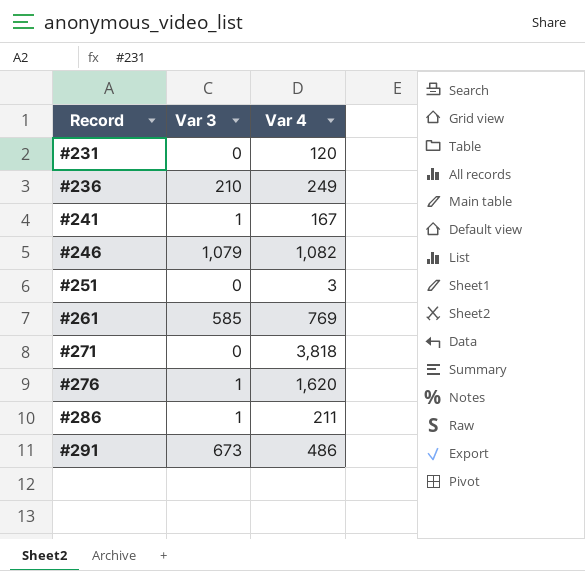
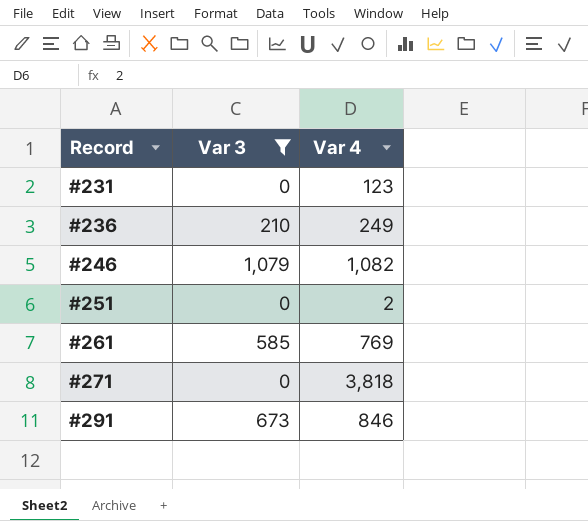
filter: none -> Var 3 != 1
#231 | Var 4: 120 -> 123
#251 | Var 4: 3 -> 2
#291 | Var 4: 486 -> 846

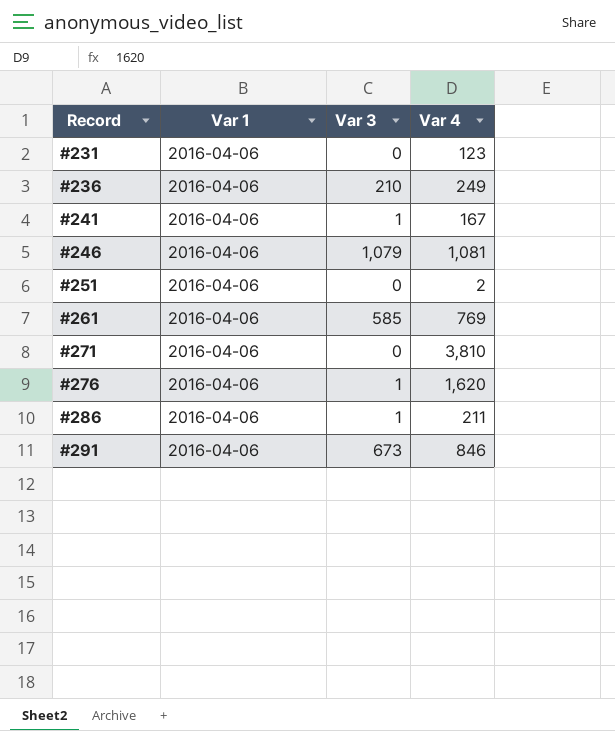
filter: Var 3 != 1 -> none
column Var 1 | position: none -> 2
#246 | Var 4: 1,082 -> 1,081
#271 | Var 4: 3,818 -> 3,810

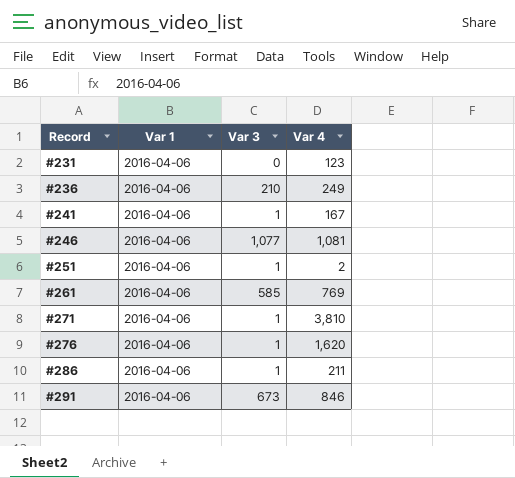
#246 | Var 3: 1,079 -> 1,077
#251 | Var 3: 0 -> 1
#271 | Var 3: 0 -> 1

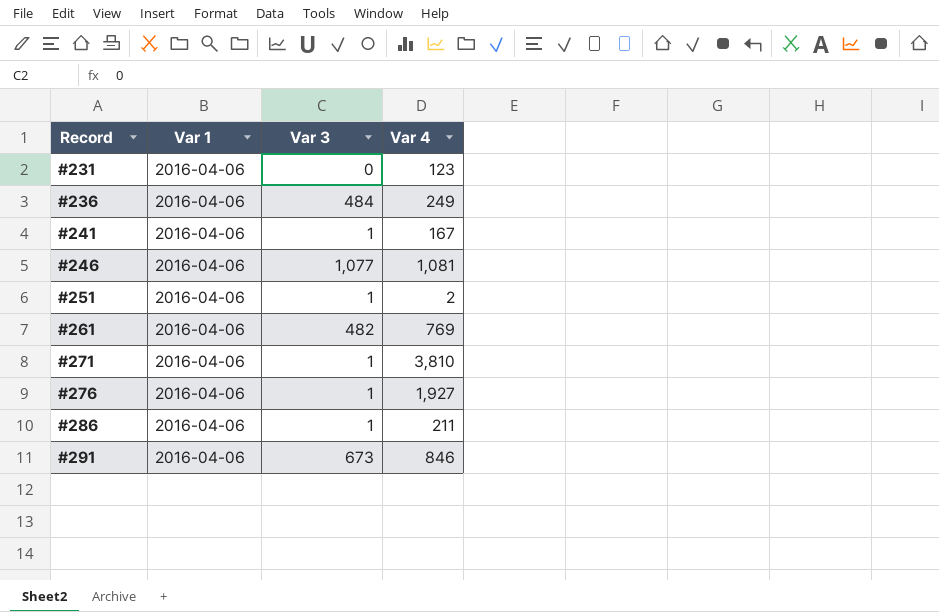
#236 | Var 3: 210 -> 484
#261 | Var 3: 585 -> 482
#276 | Var 4: 1,620 -> 1,927

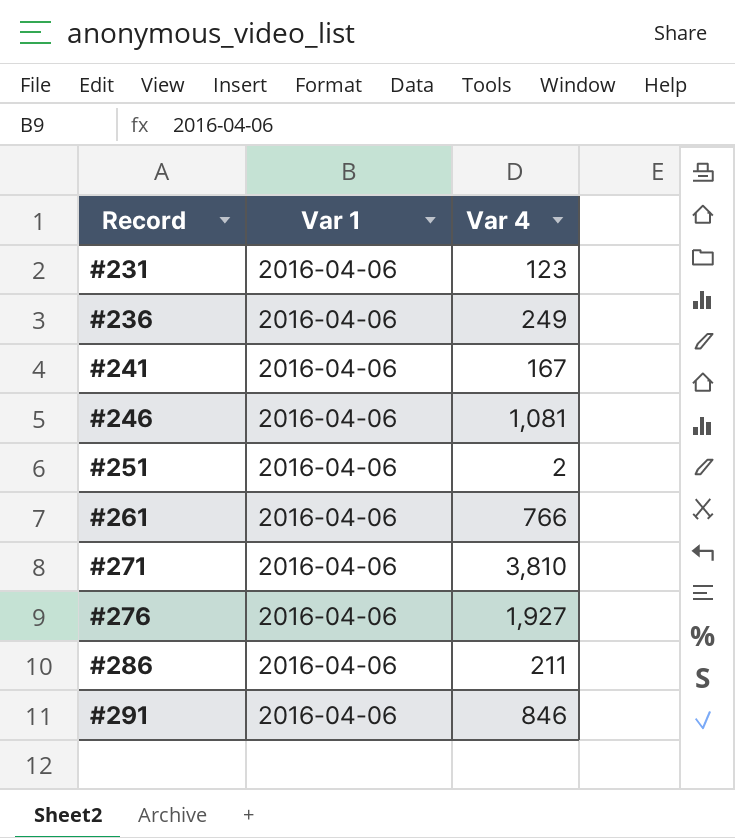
column Var 3 | position: 3 -> none
#261 | Var 4: 769 -> 766

